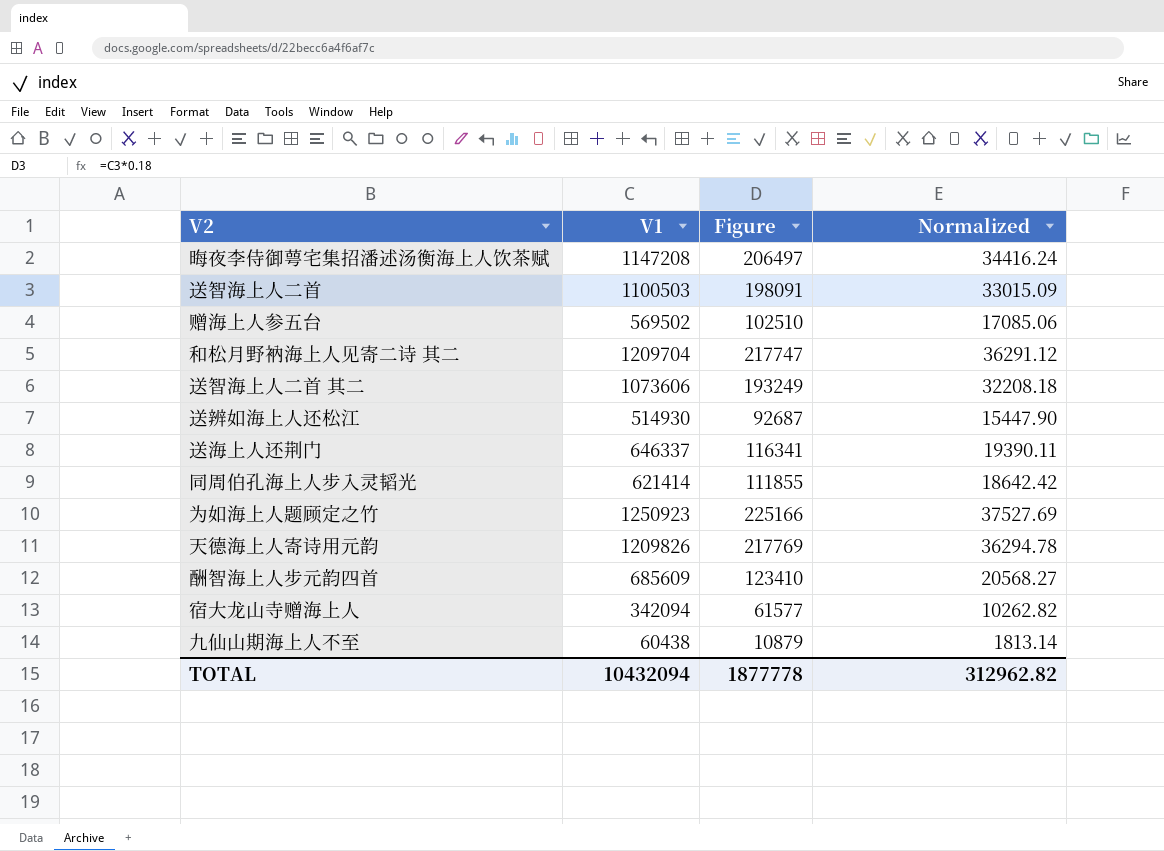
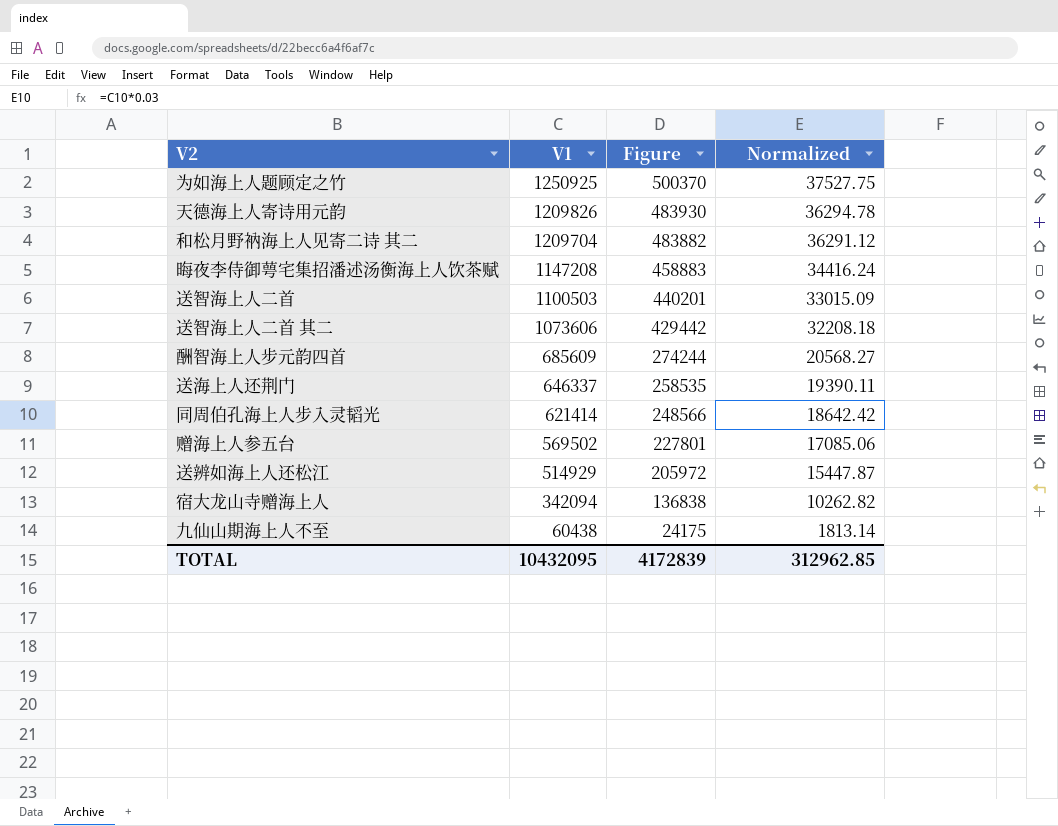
row order: none -> V1 descending
column Figure | formula: [V1] * 0.18 -> [V1] * 0.4
为如海上人题顾定之竹 | V1: 1250923 -> 1250925
为如海上人题顾定之竹 | Normalized: 37527.69 -> 37527.75
送辨如海上人还松江 | V1: 514930 -> 514929
送辨如海上人还松江 | Normalized: 15447.90 -> 15447.87
TOTAL | V1: 10432094 -> 10432095
TOTAL | Figure: 1877778 -> 4172839
TOTAL | Normalized: 312962.82 -> 312962.85

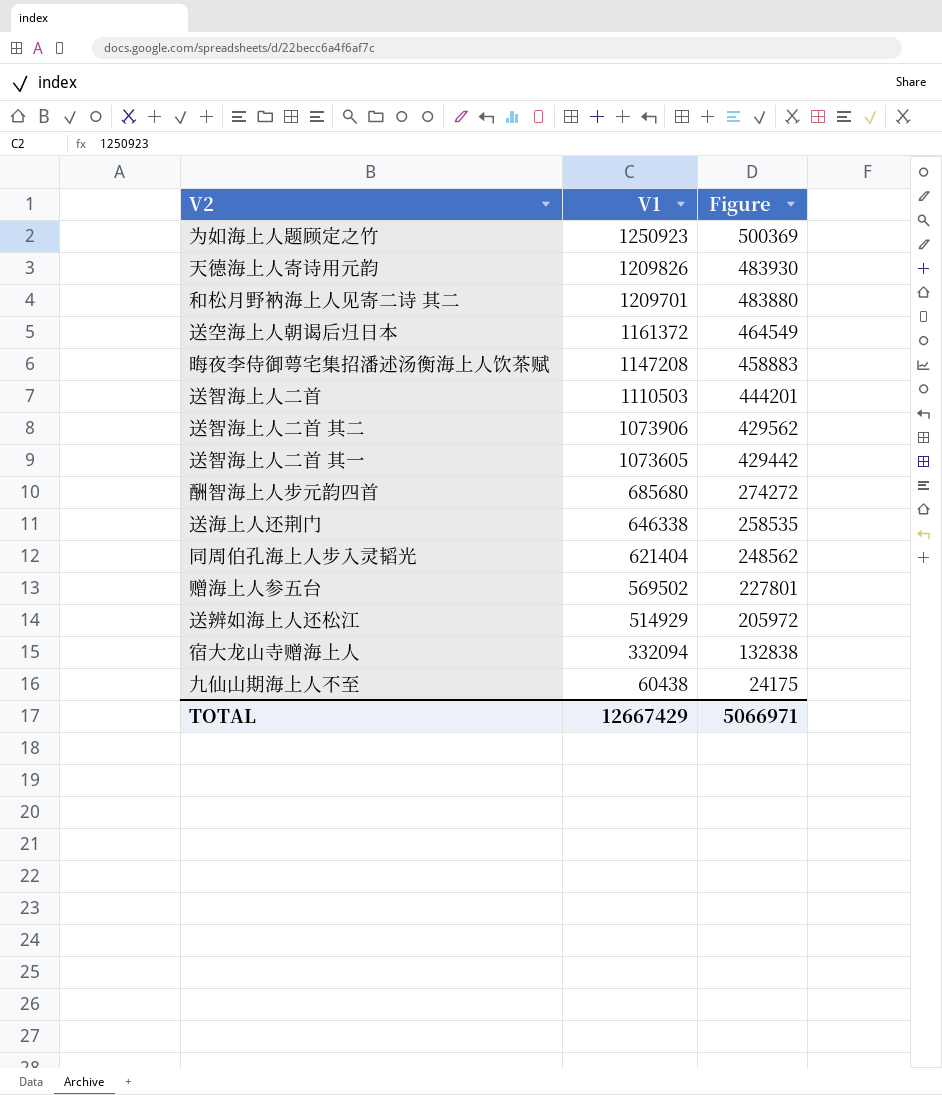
column Normalized | formula: [V1] * 0.03 -> none
为如海上人题顾定之竹 | V1: 1250925 -> 1250923
为如海上人题顾定之竹 | Figure: 500370 -> 500369
和松月野衲海上人见寄二诗 其二 | V1: 1209704 -> 1209701
和松月野衲海上人见寄二诗 其二 | Figure: 483882 -> 483880
row 送空海上人朝谒后归日本: none -> 1161372 | 464549
送智海上人二首 | V1: 1100503 -> 1110503
送智海上人二首 | Figure: 440201 -> 444201
送智海上人二首 其二 | V1: 1073606 -> 1073906
送智海上人二首 其二 | Figure: 429442 -> 429562
row 送智海上人二首 其一: none -> 1073605 | 429442
酬智海上人步元韵四首 | V1: 685609 -> 685680
酬智海上人步元韵四首 | Figure: 274244 -> 274272
送海上人还荆门 | V1: 646337 -> 646338
同周伯孔海上人步入灵韬光 | V1: 621414 -> 621404
同周伯孔海上人步入灵韬光 | Figure: 248566 -> 248562
宿大龙山寺赠海上人 | V1: 342094 -> 332094
宿大龙山寺赠海上人 | Figure: 136838 -> 132838
TOTAL | V1: 10432095 -> 12667429
TOTAL | Figure: 4172839 -> 5066971

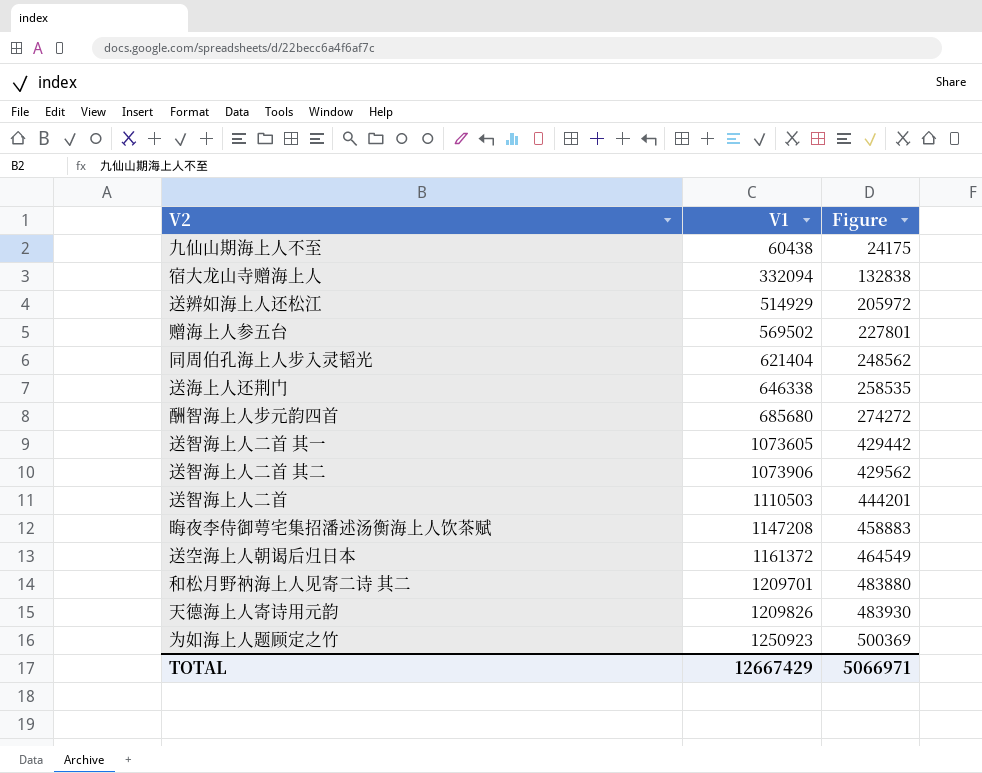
row order: V1 descending -> V1 ascending

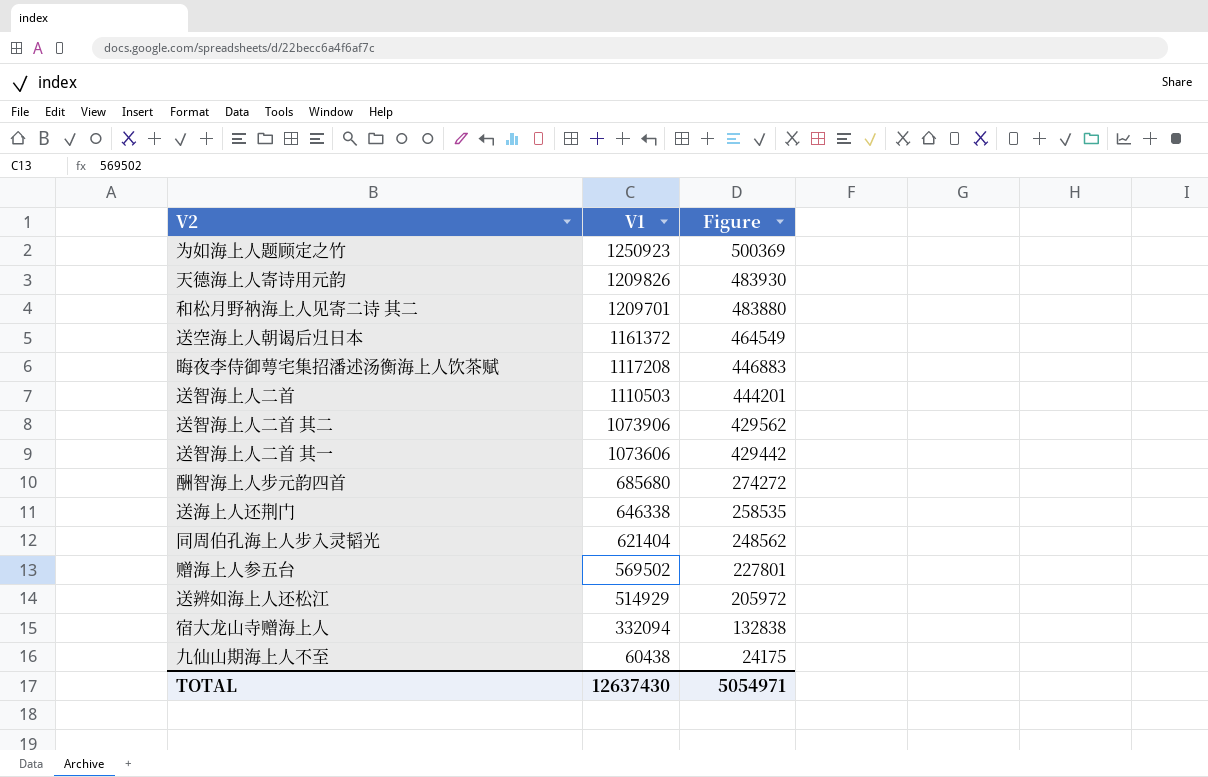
row order: V1 ascending -> V1 descending
晦夜李侍御萼宅集招潘述汤衡海上人饮茶赋 | V1: 1147208 -> 1117208
晦夜李侍御萼宅集招潘述汤衡海上人饮茶赋 | Figure: 458883 -> 446883
送智海上人二首 其一 | V1: 1073605 -> 1073606
TOTAL | V1: 12667429 -> 12637430
TOTAL | Figure: 5066971 -> 5054971

